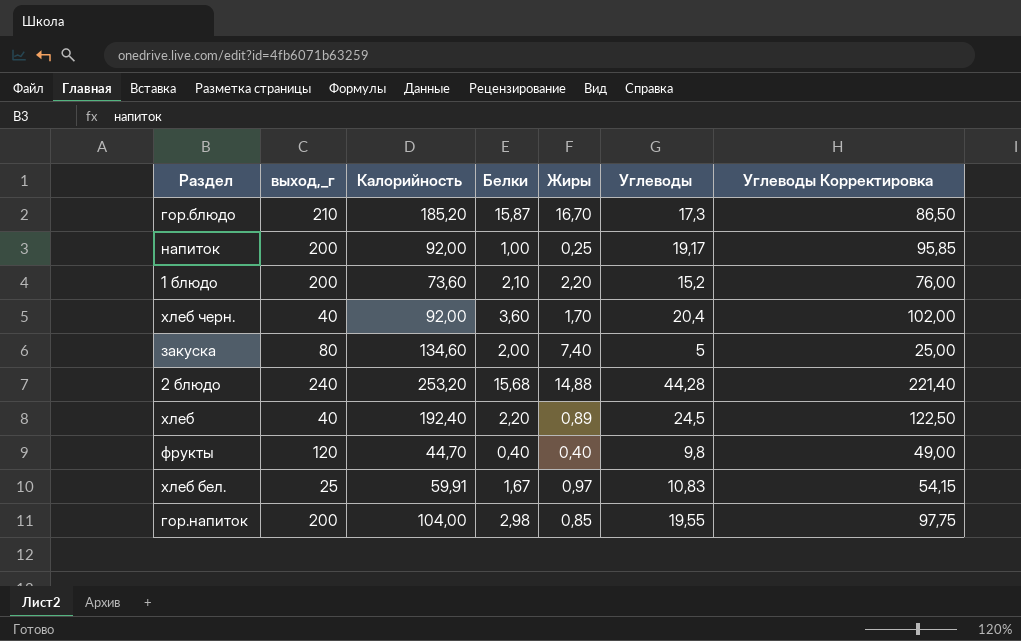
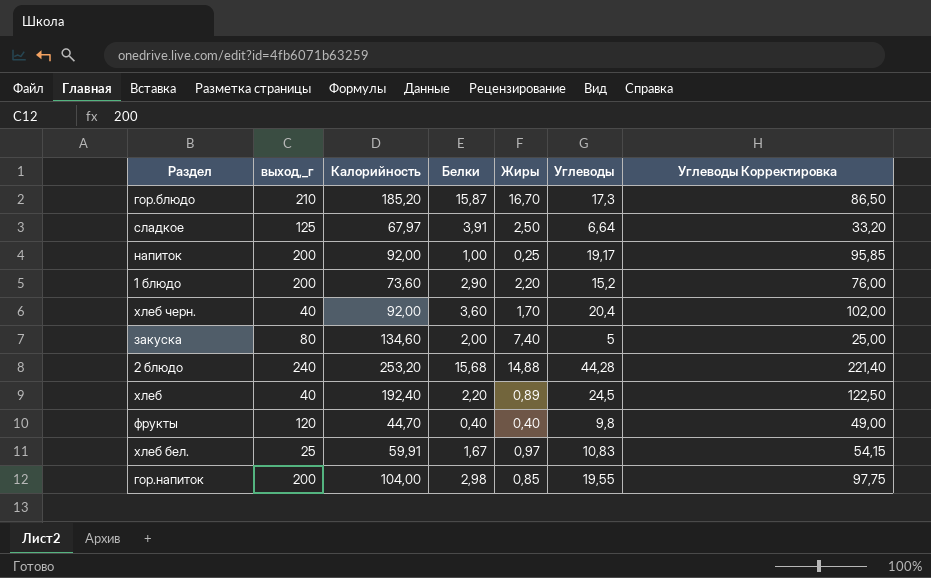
row сладкое: none -> 125 | 67,97 | 3,91 | 2,50 | 6,64 | 33,20
1 блюдо | Белки: 2,10 -> 2,90

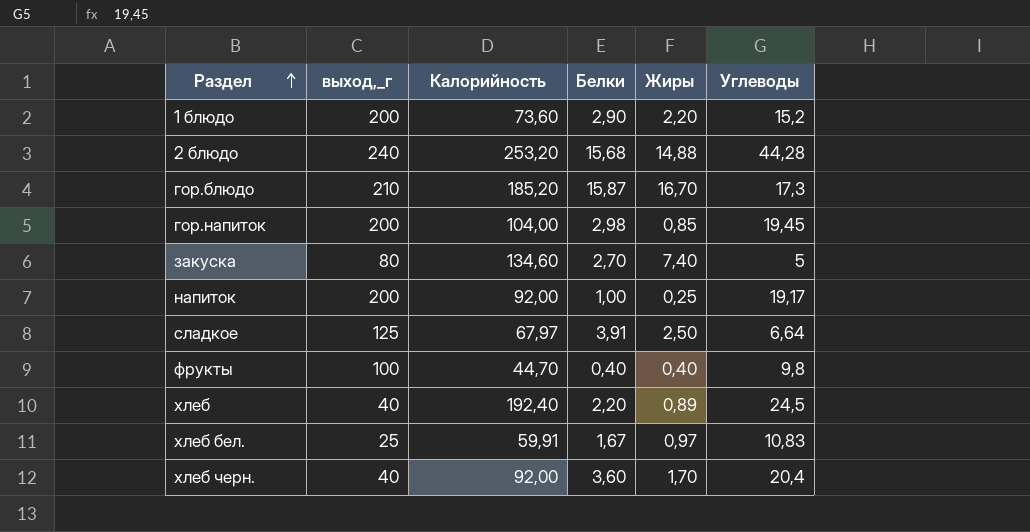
row order: none -> Раздел ascending
column Углеводы Корректировка | formula: [Углеводы] * 5 -> none
гор.напиток | Углеводы: 19,55 -> 19,45
закуска | Белки: 2,00 -> 2,70
фрукты | выход,_г: 120 -> 100

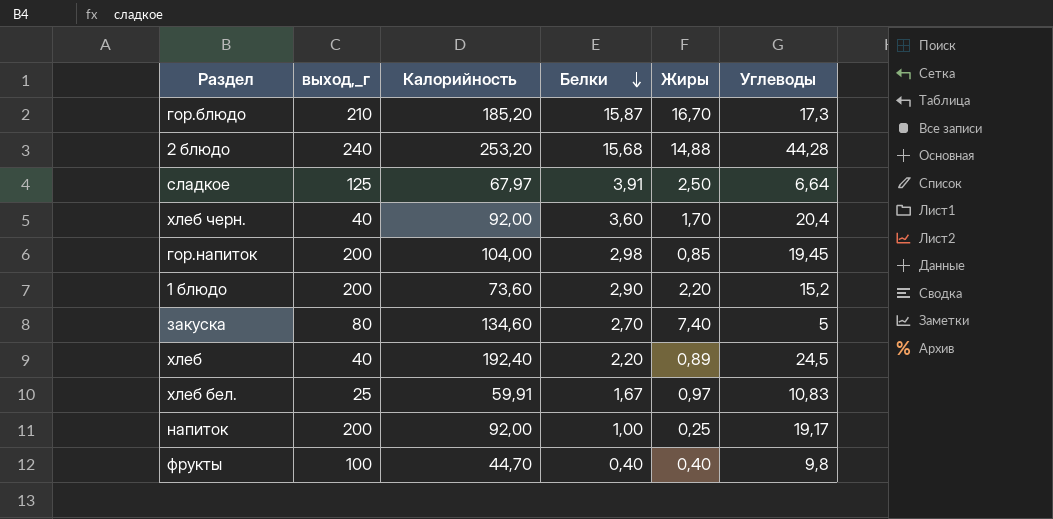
row order: Раздел ascending -> Белки descending

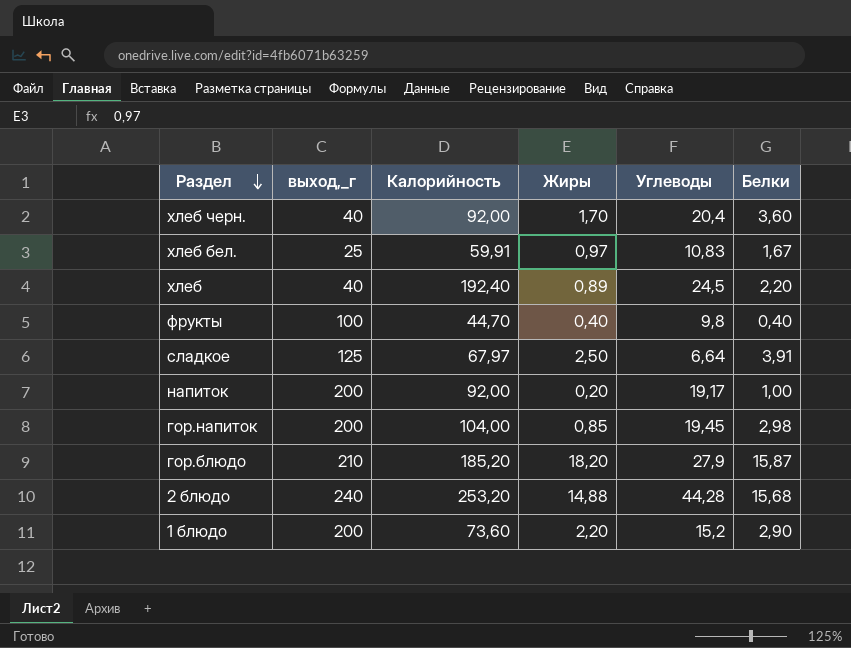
row order: Белки descending -> Раздел descending
column Белки | position: 4 -> 6
row закуска: 80 | 134,60 | 2,70 | 7,40 | 5 -> none
напиток | Жиры: 0,25 -> 0,20
гор.блюдо | Жиры: 16,70 -> 18,20
гор.блюдо | Углеводы: 17,3 -> 27,9

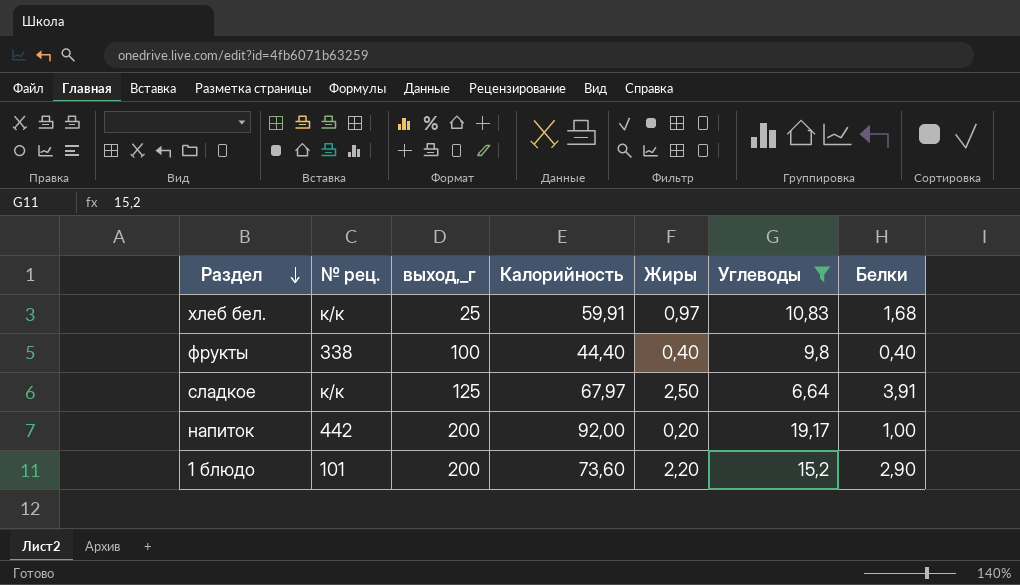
filter: none -> Углеводы <= 19,17
column № рец. | position: none -> 2
хлеб бел. | Белки: 1,67 -> 1,68
фрукты | Калорийность: 44,70 -> 44,40

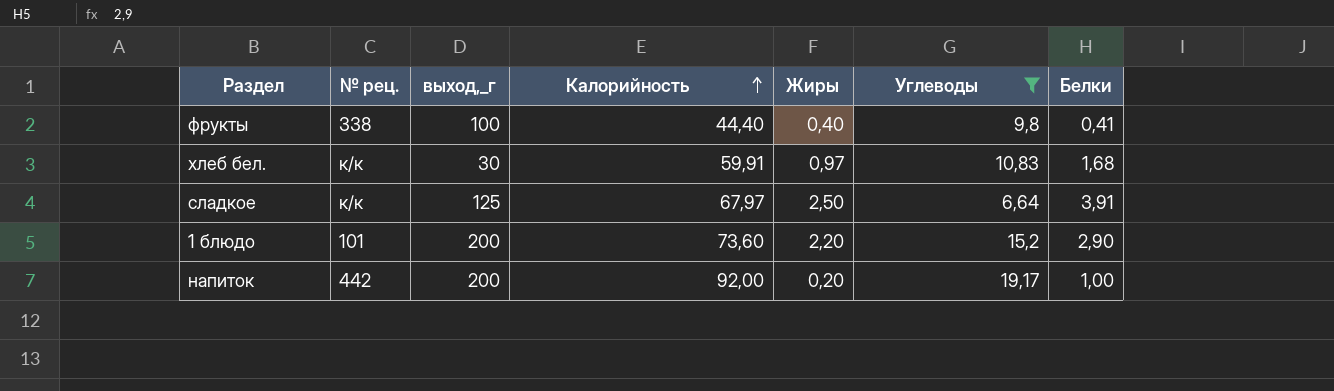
row order: Раздел descending -> Калорийность ascending
фрукты | Белки: 0,40 -> 0,41
хлеб бел. | выход,_г: 25 -> 30

